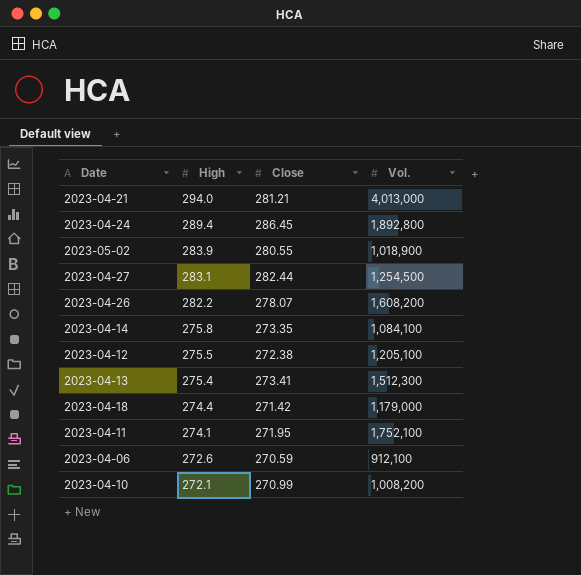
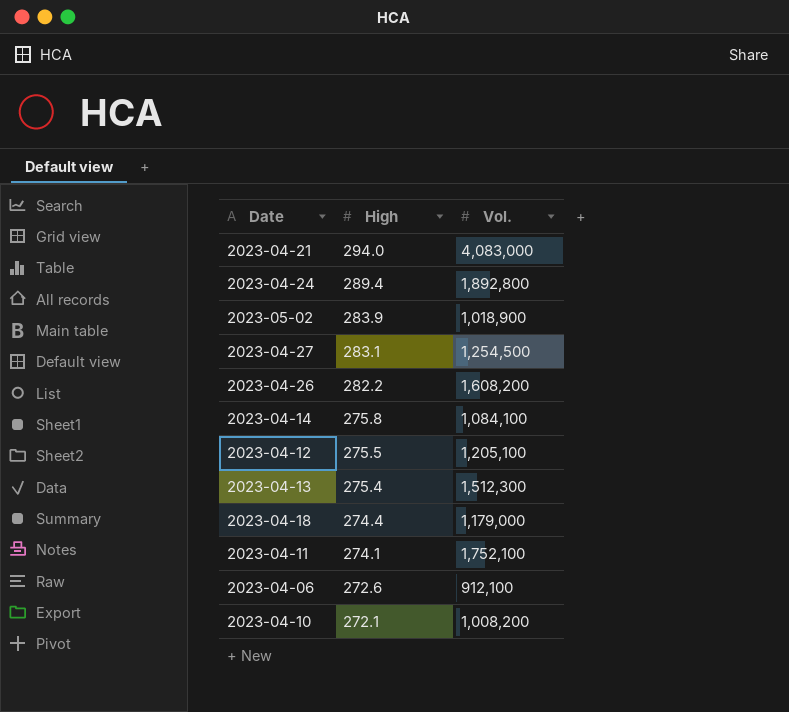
column Close | position: 3 -> none
2023-04-21 | Vol.: 4,013,000 -> 4,083,000

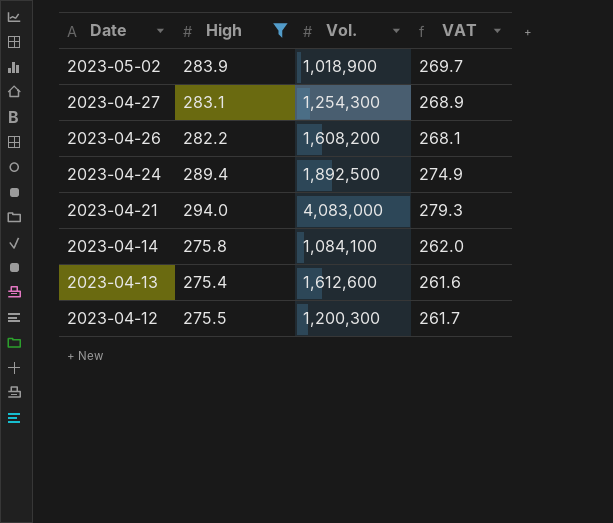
filter: none -> High >= 275.4
row order: High descending -> Date descending
column VAT | formula: none -> [High] * 0.95
2023-04-27 | Vol.: 1,254,500 -> 1,254,300
2023-04-24 | Vol.: 1,892,800 -> 1,892,500
2023-04-13 | Vol.: 1,512,300 -> 1,612,600
2023-04-12 | Vol.: 1,205,100 -> 1,200,300

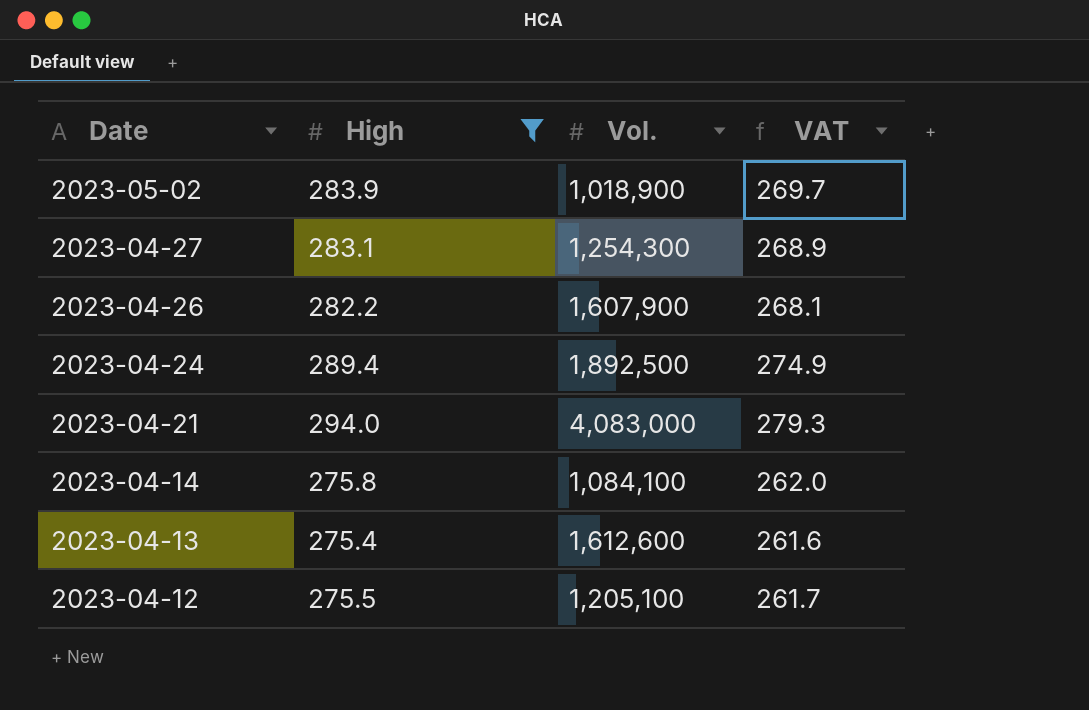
2023-04-26 | Vol.: 1,608,200 -> 1,607,900
2023-04-12 | Vol.: 1,200,300 -> 1,205,100

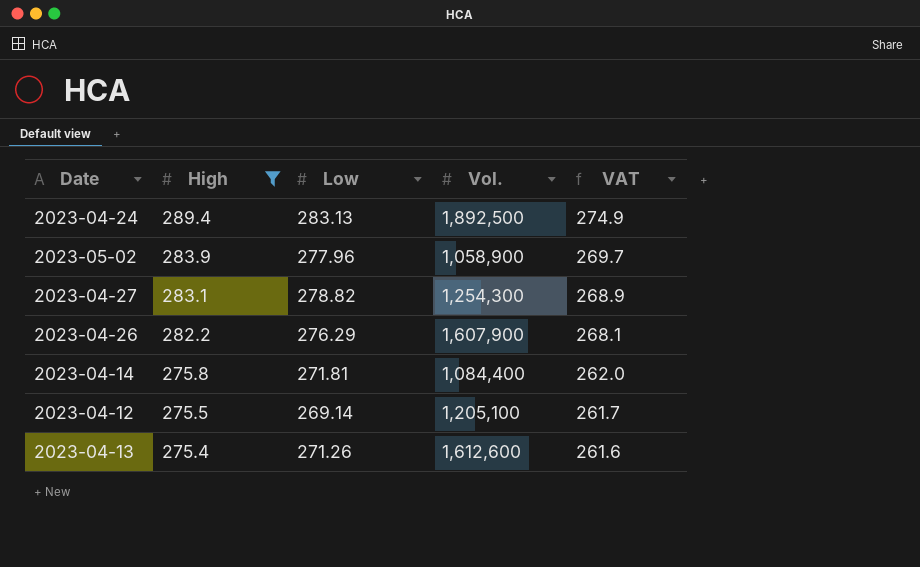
row order: Date descending -> High descending
column Low | position: none -> 3
row 2023-04-21: 294.0 | 4,083,000 | 279.3 -> none
2023-05-02 | Vol.: 1,018,900 -> 1,058,900
2023-04-14 | Vol.: 1,084,100 -> 1,084,400

